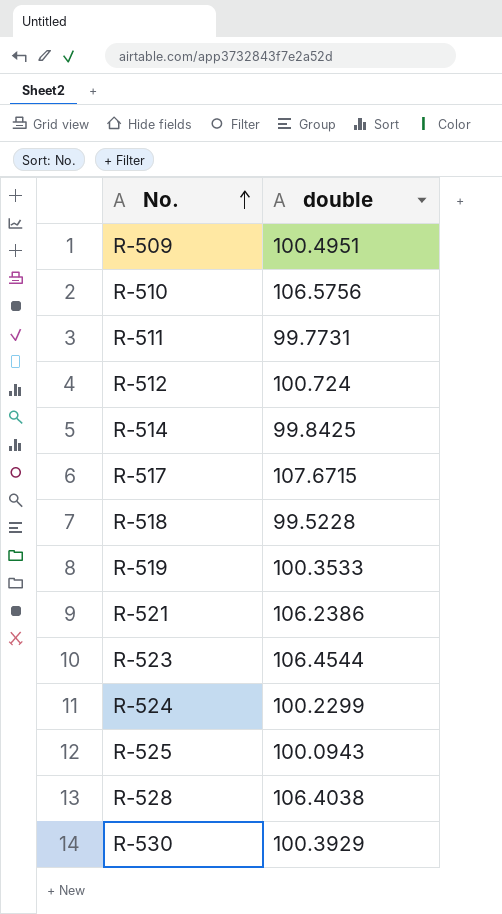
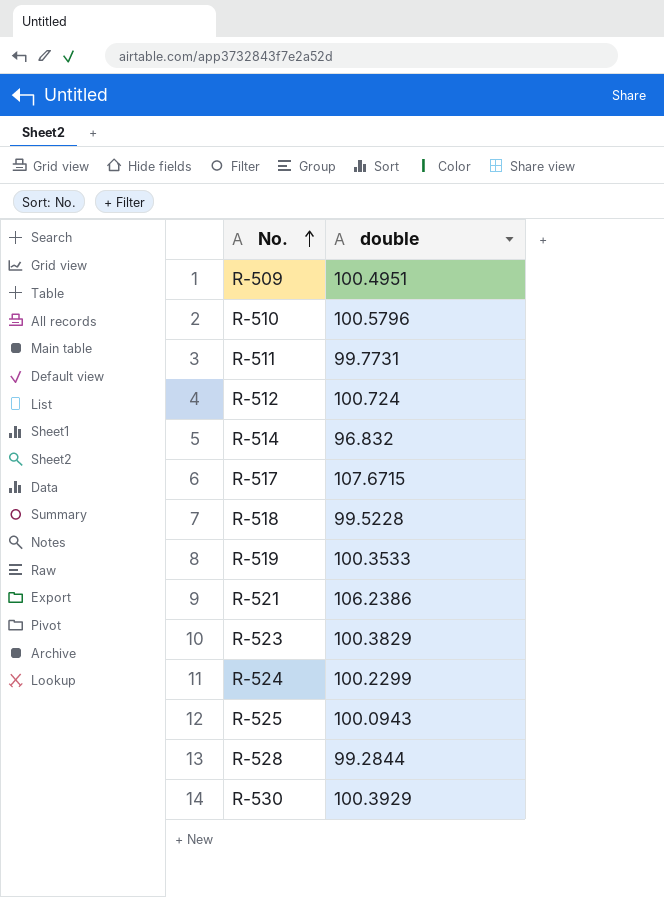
R-510 | double: 106.5756 -> 100.5796
R-514 | double: 99.8425 -> 96.832
R-523 | double: 106.4544 -> 100.3829
R-528 | double: 106.4038 -> 99.2844

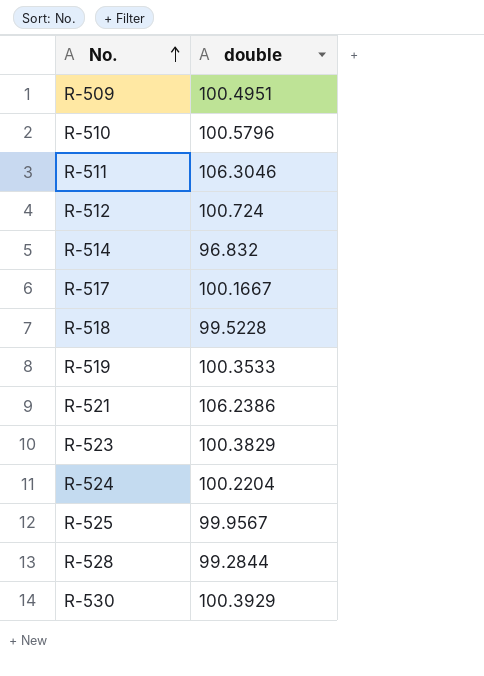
R-511 | double: 99.7731 -> 106.3046
R-517 | double: 107.6715 -> 100.1667
R-524 | double: 100.2299 -> 100.2204
R-525 | double: 100.0943 -> 99.9567

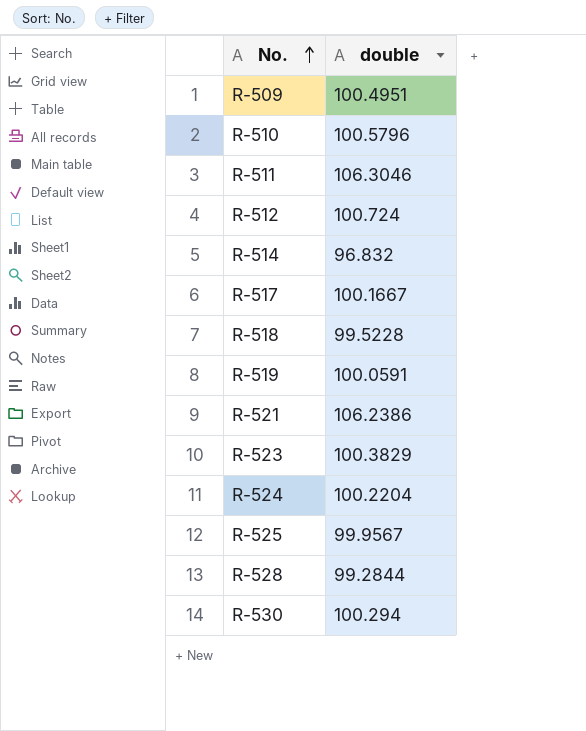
R-519 | double: 100.3533 -> 100.0591
R-530 | double: 100.3929 -> 100.294

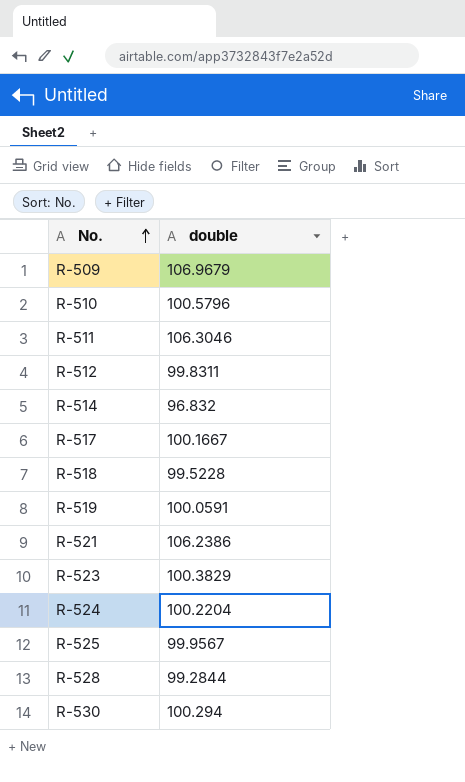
R-509 | double: 100.4951 -> 106.9679
R-512 | double: 100.724 -> 99.8311

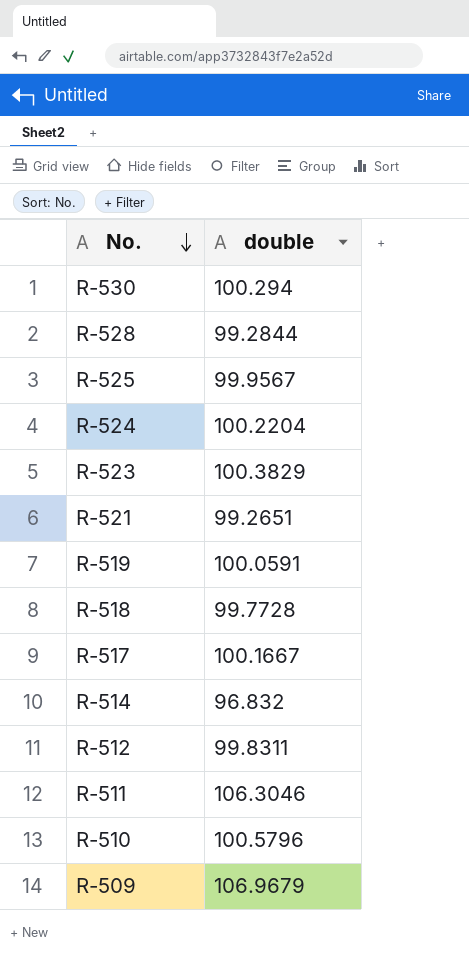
row order: No. ascending -> No. descending
R-521 | double: 106.2386 -> 99.2651
R-518 | double: 99.5228 -> 99.7728

